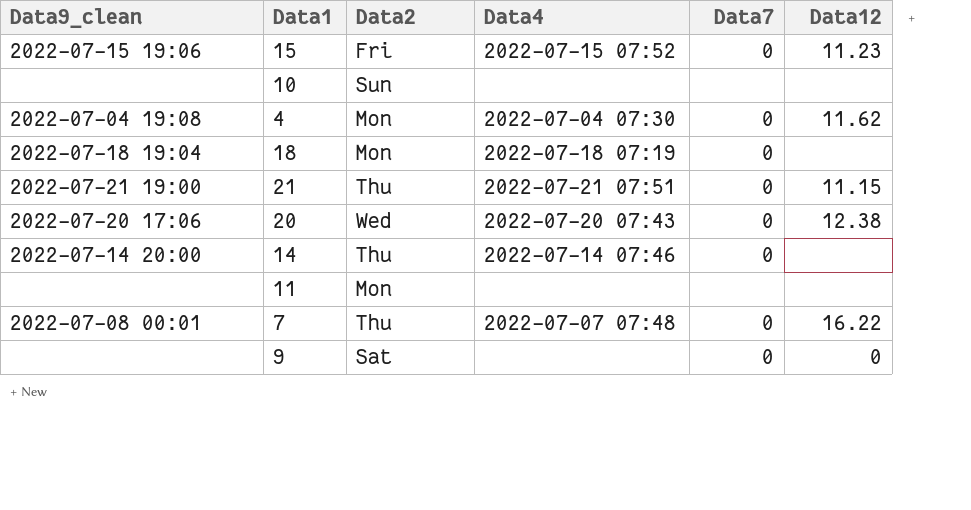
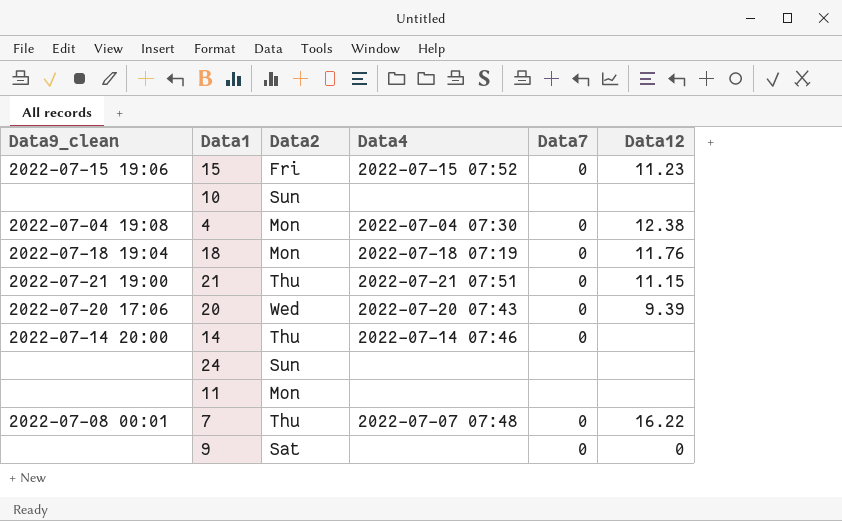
4 | Data12: 11.62 -> 12.38
18 | Data12: none -> 11.76
20 | Data12: 12.38 -> 9.39
row 24: none -> none | Sun | none | none | none

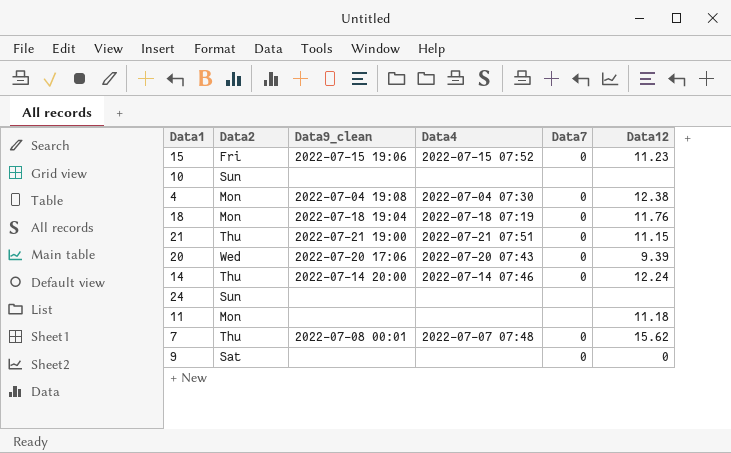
column Data9_clean | position: 1 -> 3
14 | Data12: none -> 12.24
11 | Data12: none -> 11.18
7 | Data12: 16.22 -> 15.62

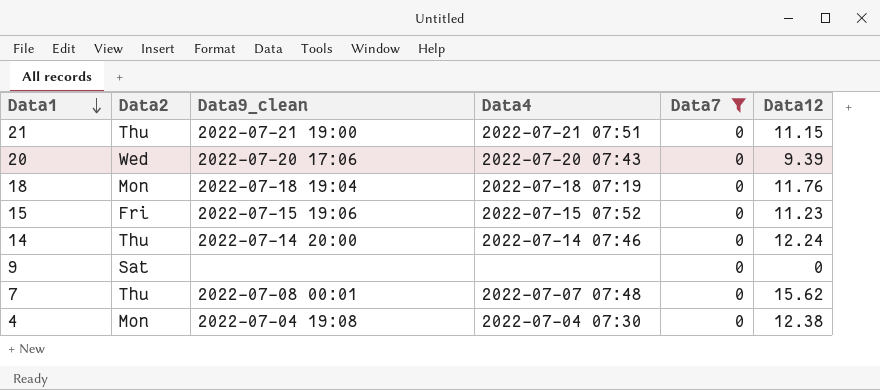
filter: none -> Data7 = 0
row order: none -> Data1 descending

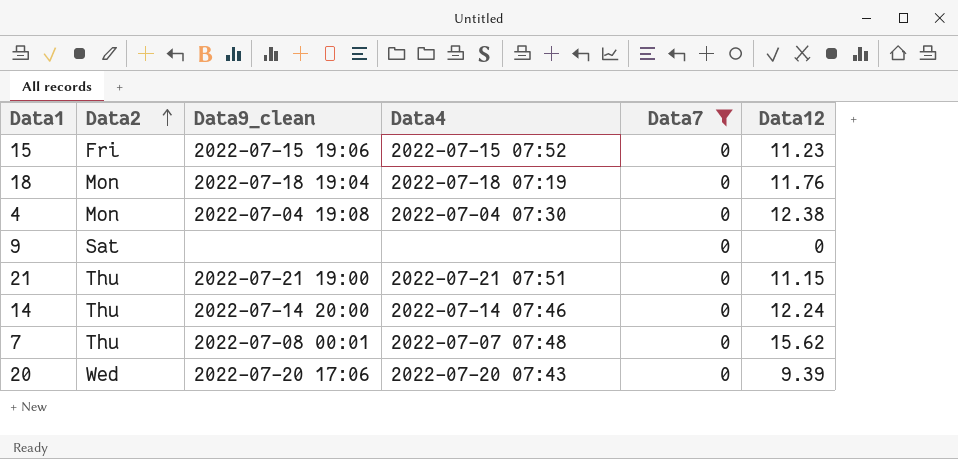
row order: Data1 descending -> Data2 ascending

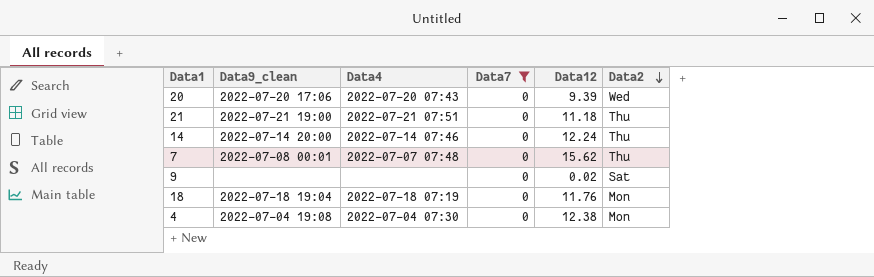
row order: Data2 ascending -> Data2 descending
column Data2 | position: 2 -> 6
row 15: Fri | 2022-07-15 19:06 | 2022-07-15 07:52 | 0 | 11.23 -> none
21 | Data12: 11.15 -> 11.18
9 | Data12: 0 -> 0.02

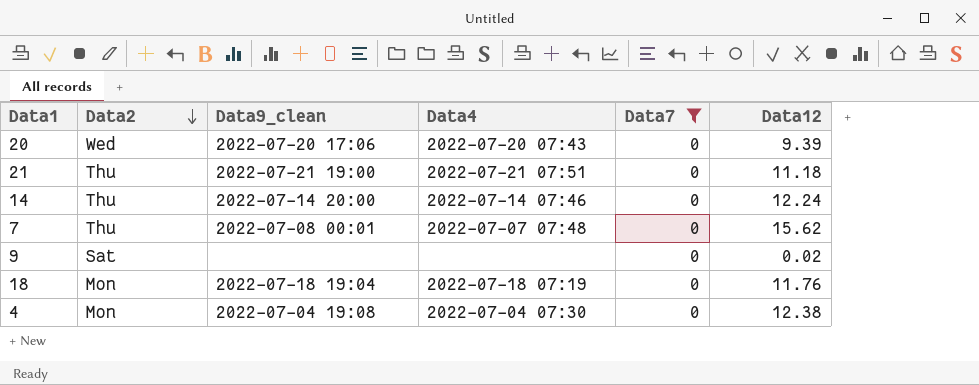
column Data2 | position: 6 -> 2

